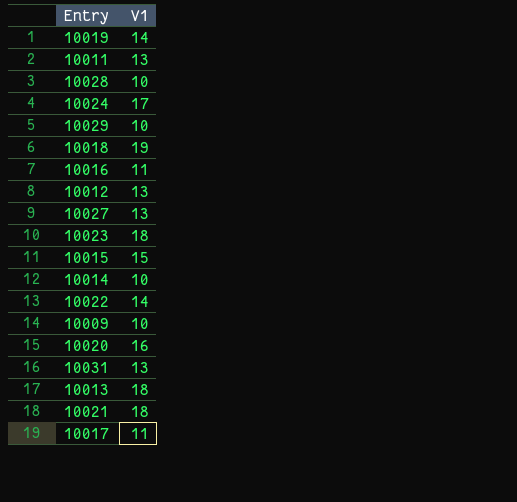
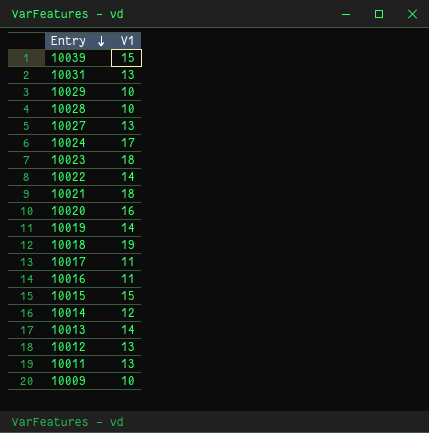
row order: none -> Entry descending
row 10039: none -> 15
10014 | V1: 10 -> 12
10013 | V1: 18 -> 14

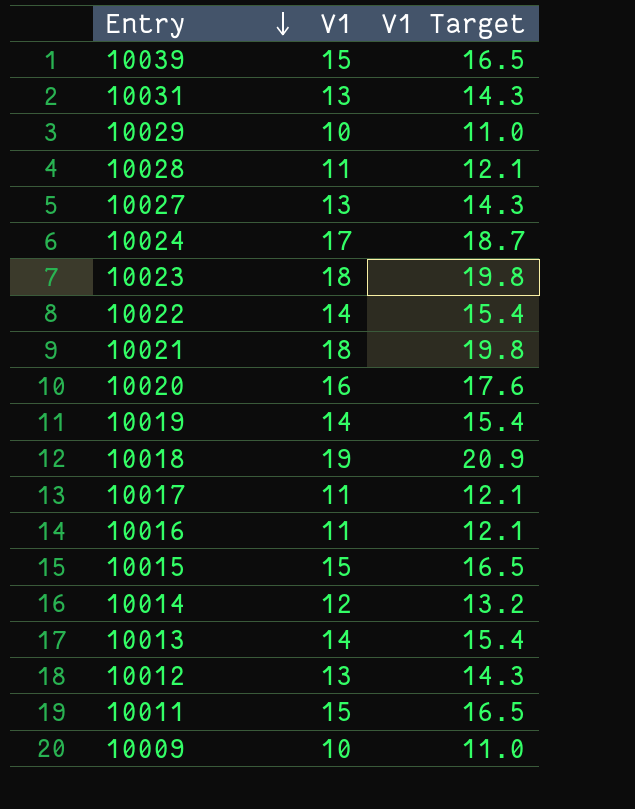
column V1 Target | formula: none -> [V1] * 1.1
10028 | V1: 10 -> 11
10011 | V1: 13 -> 15

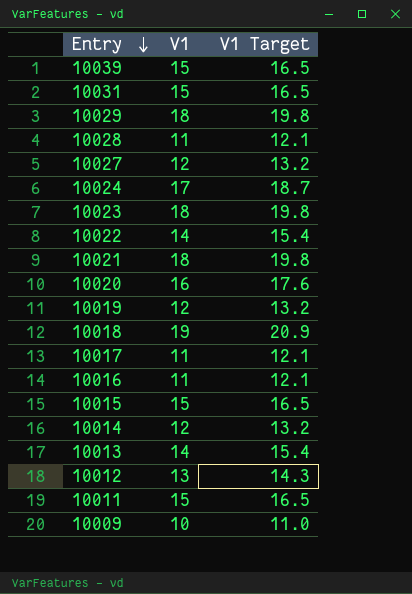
10031 | V1: 13 -> 15
10031 | V1 Target: 14.3 -> 16.5
10029 | V1: 10 -> 18
10029 | V1 Target: 11.0 -> 19.8
10027 | V1: 13 -> 12
10027 | V1 Target: 14.3 -> 13.2
10019 | V1: 14 -> 12
10019 | V1 Target: 15.4 -> 13.2

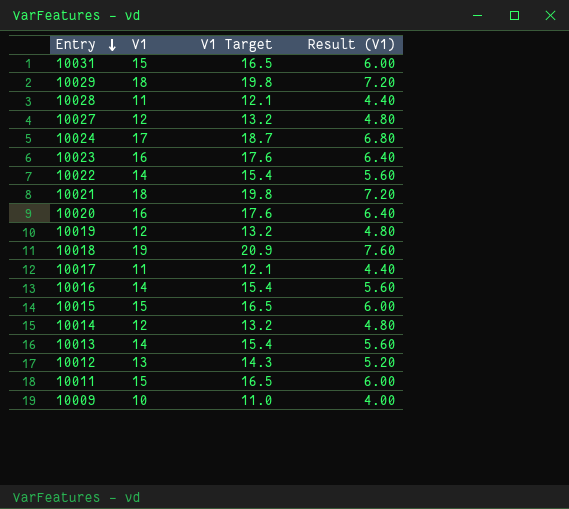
column Result (V1) | formula: none -> [V1] * 0.4
row 10039: 15 | 16.5 -> none
10023 | V1: 18 -> 16
10023 | V1 Target: 19.8 -> 17.6
10016 | V1: 11 -> 14
10016 | V1 Target: 12.1 -> 15.4

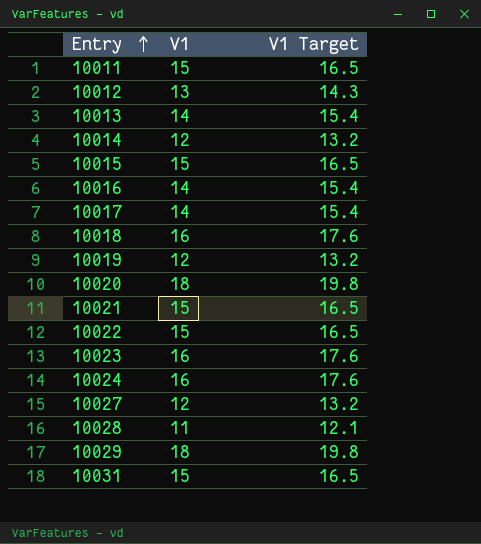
row order: Entry descending -> Entry ascending
column Result (V1) | formula: [V1] * 0.4 -> none
row 10009: 10 | 11.0 | 4.00 -> none
10017 | V1: 11 -> 14
10017 | V1 Target: 12.1 -> 15.4
10018 | V1: 19 -> 16
10018 | V1 Target: 20.9 -> 17.6
10020 | V1: 16 -> 18
10020 | V1 Target: 17.6 -> 19.8
10021 | V1: 18 -> 15
10021 | V1 Target: 19.8 -> 16.5
10022 | V1: 14 -> 15
10022 | V1 Target: 15.4 -> 16.5
10024 | V1: 17 -> 16
10024 | V1 Target: 18.7 -> 17.6

